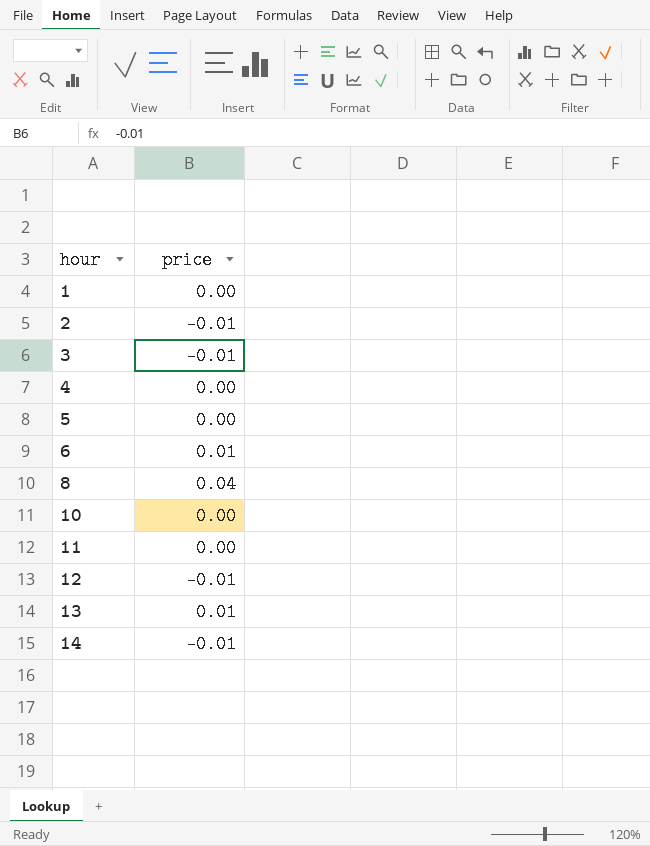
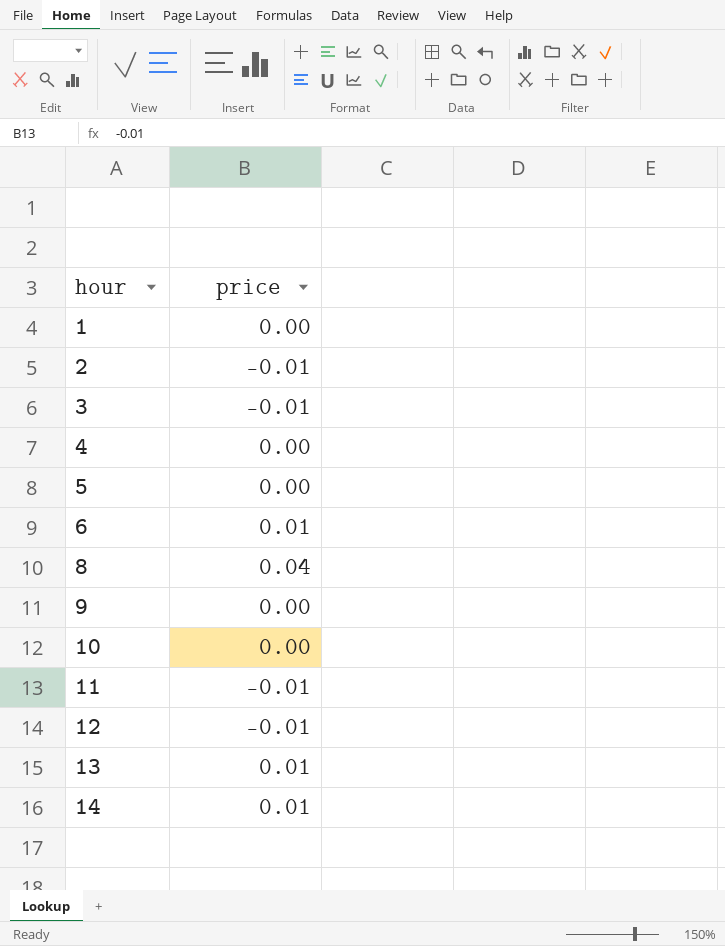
row 9: none -> 0.00
11 | price: 0.00 -> -0.01
14 | price: -0.01 -> 0.01

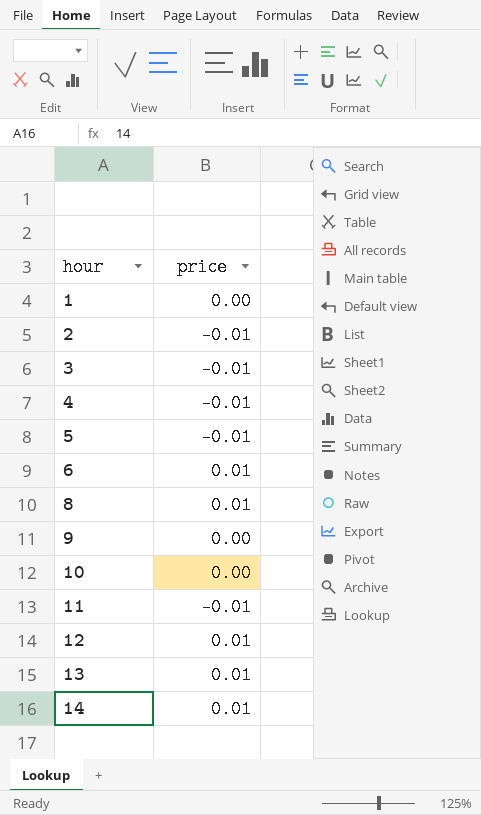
4 | price: 0.00 -> -0.01
5 | price: 0.00 -> -0.01
8 | price: 0.04 -> 0.01
12 | price: -0.01 -> 0.01

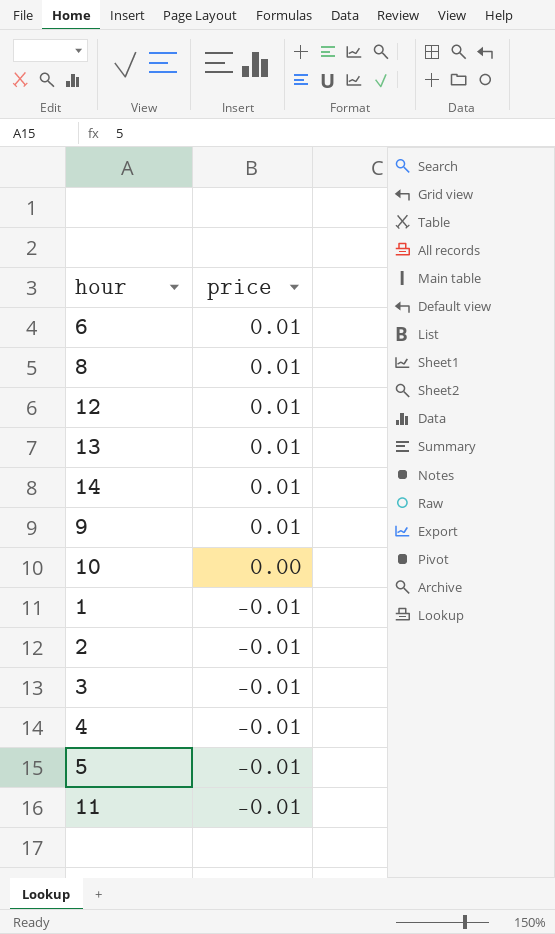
row order: hour ascending -> price descending
9 | price: 0.00 -> 0.01
1 | price: 0.00 -> -0.01

